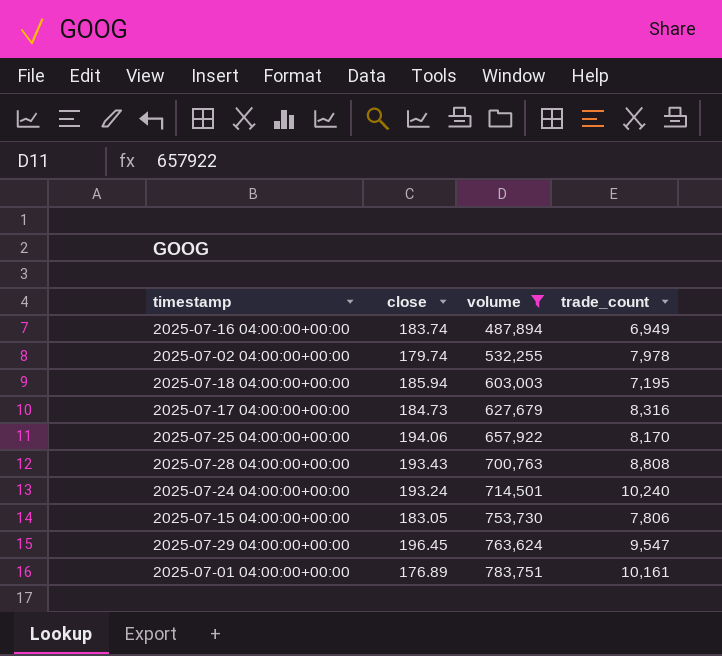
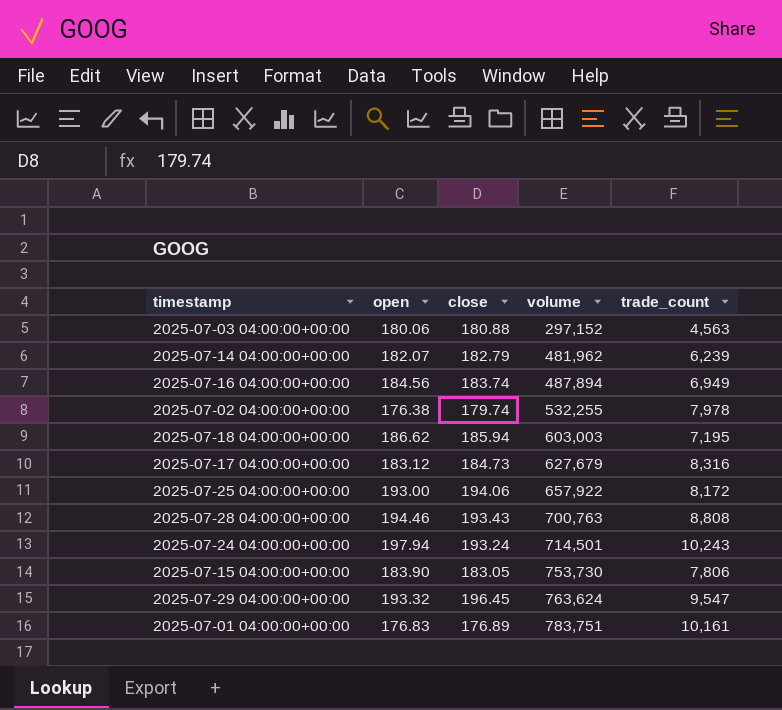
filter: volume >= 487,894 -> none
column open | position: none -> 2
2025-07-25 04:00:00+00:00 | trade_count: 8,170 -> 8,172
2025-07-24 04:00:00+00:00 | trade_count: 10,240 -> 10,243

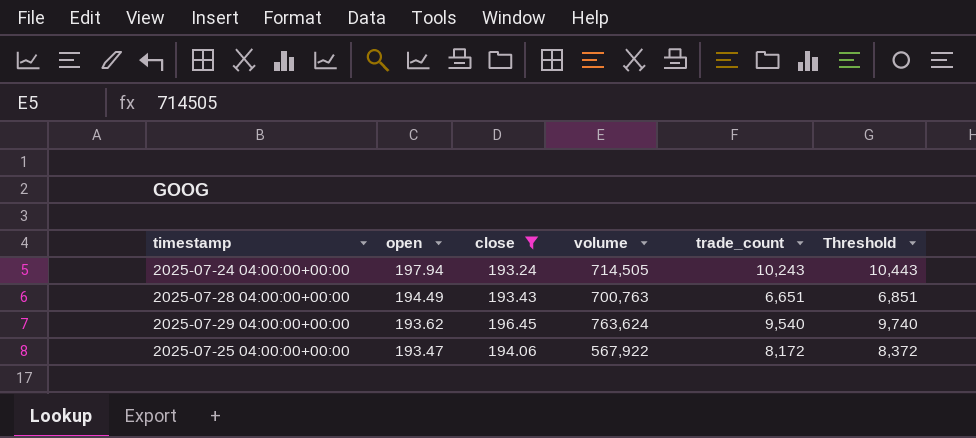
filter: none -> close >= 193.24
row order: volume ascending -> open descending
column Threshold | formula: none -> [trade_count] + 200
2025-07-24 04:00:00+00:00 | volume: 714,501 -> 714,505
2025-07-28 04:00:00+00:00 | open: 194.46 -> 194.49
2025-07-28 04:00:00+00:00 | trade_count: 8,808 -> 6,651
2025-07-29 04:00:00+00:00 | open: 193.32 -> 193.62
2025-07-29 04:00:00+00:00 | trade_count: 9,547 -> 9,540
2025-07-25 04:00:00+00:00 | open: 193.00 -> 193.47
2025-07-25 04:00:00+00:00 | volume: 657,922 -> 567,922

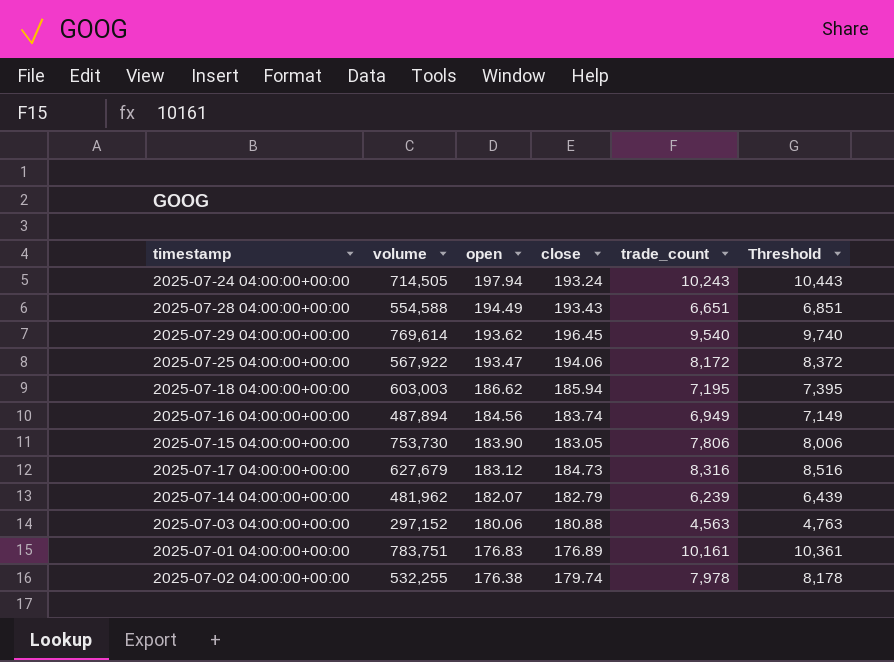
filter: close >= 193.24 -> none
column volume | position: 4 -> 2
2025-07-28 04:00:00+00:00 | volume: 700,763 -> 554,588
2025-07-29 04:00:00+00:00 | volume: 763,624 -> 769,614

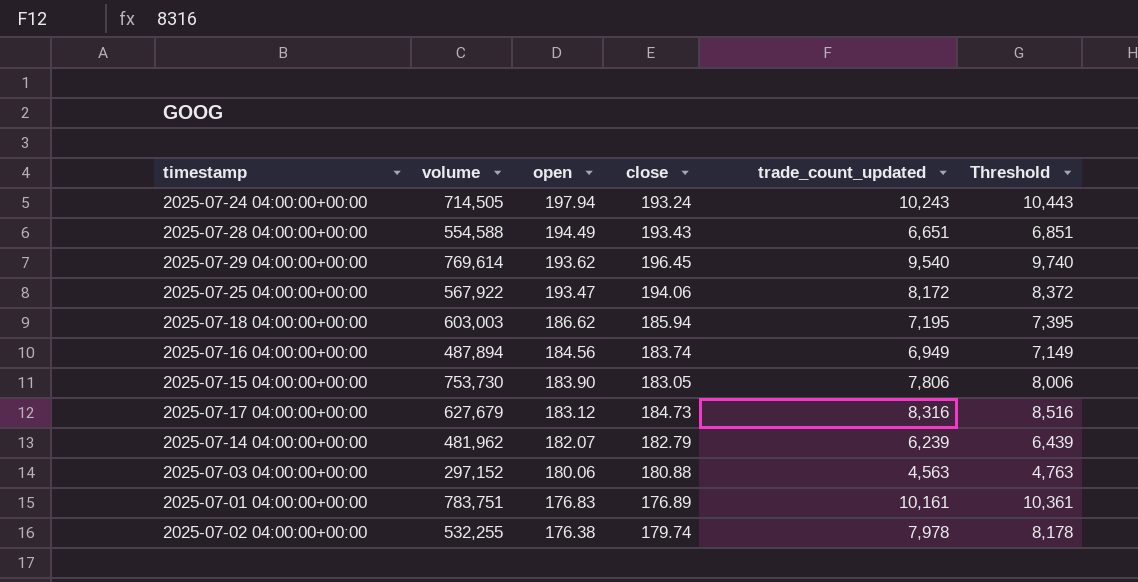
column name: trade_count -> trade_count_updated

